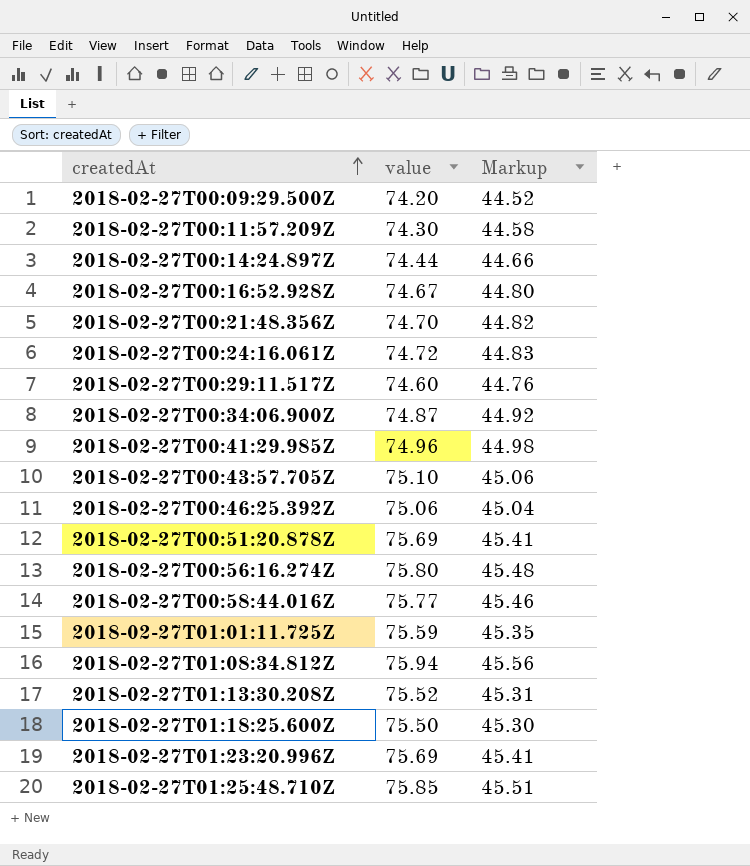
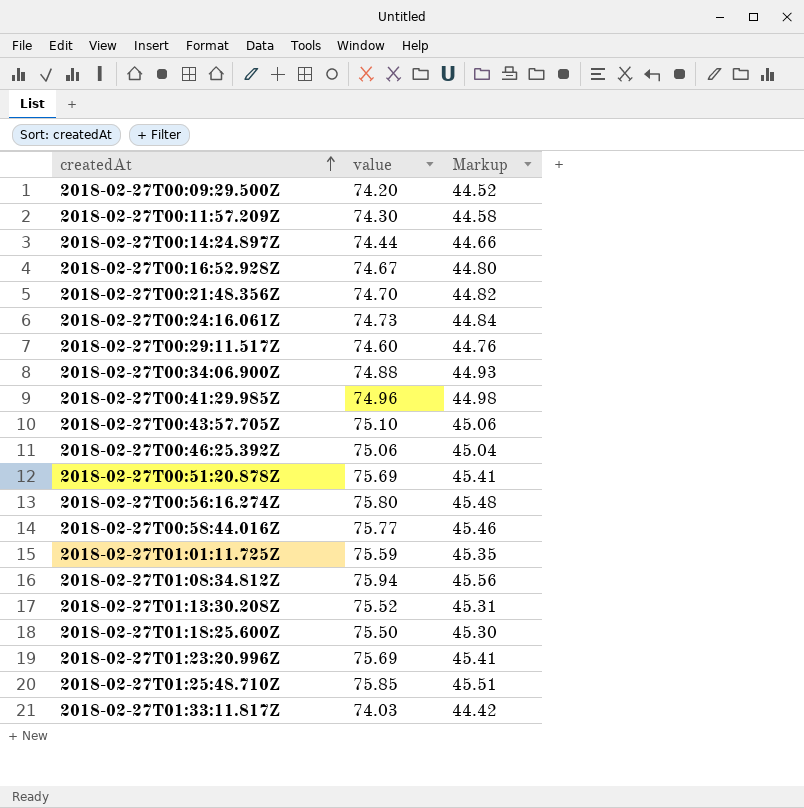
2018-02-27T00:24:16.061Z | value: 74.72 -> 74.73
2018-02-27T00:24:16.061Z | Markup: 44.83 -> 44.84
2018-02-27T00:34:06.900Z | value: 74.87 -> 74.88
2018-02-27T00:34:06.900Z | Markup: 44.92 -> 44.93
row 2018-02-27T01:33:11.817Z: none -> 74.03 | 44.42

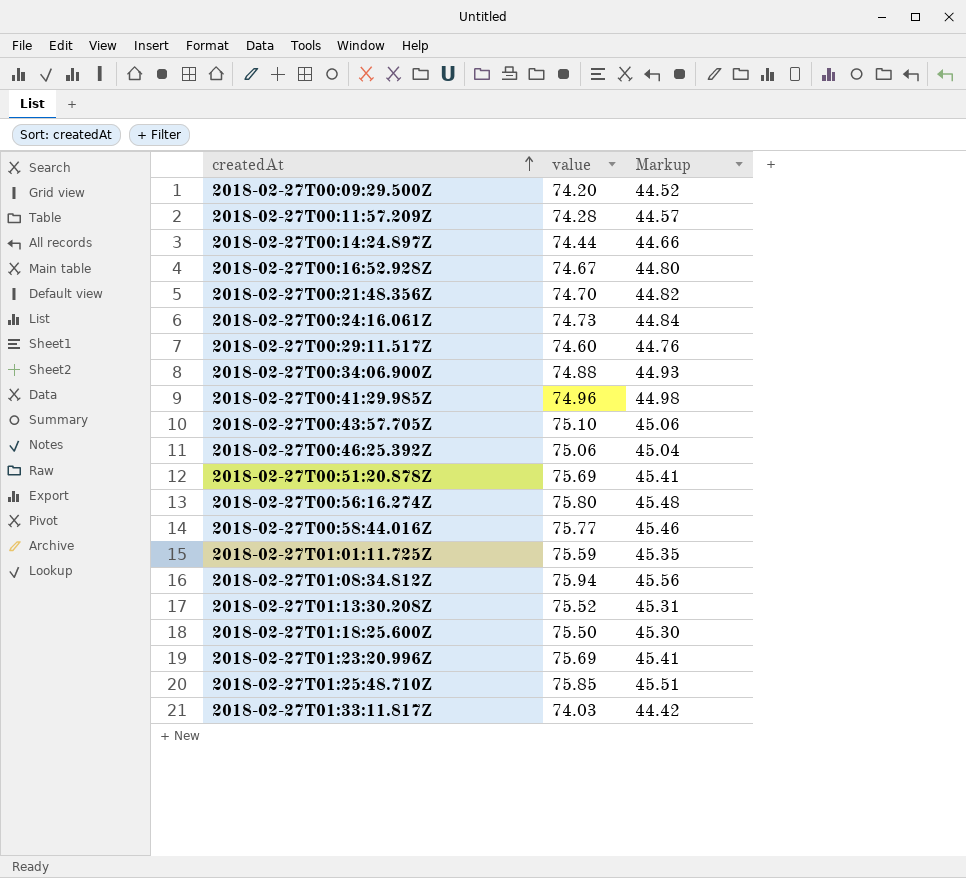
2018-02-27T00:11:57.209Z | value: 74.30 -> 74.28
2018-02-27T00:11:57.209Z | Markup: 44.58 -> 44.57

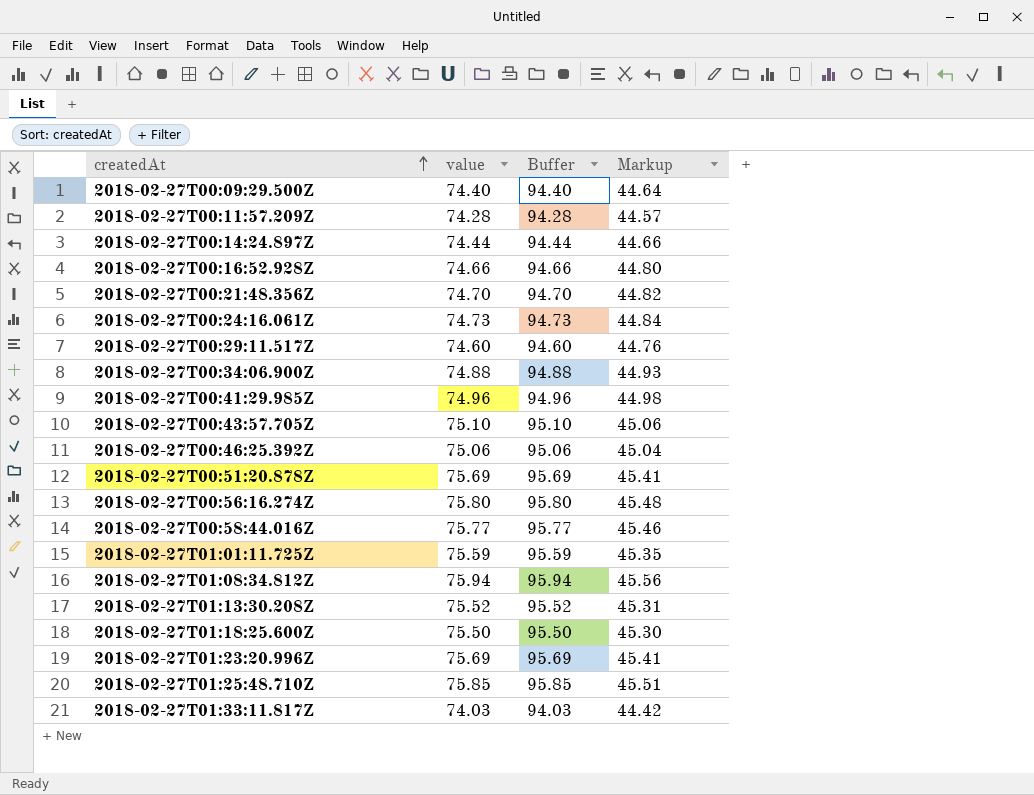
column Buffer | formula: none -> [value] + 20
2018-02-27T00:09:29.500Z | value: 74.20 -> 74.40
2018-02-27T00:09:29.500Z | Markup: 44.52 -> 44.64
2018-02-27T00:16:52.928Z | value: 74.67 -> 74.66

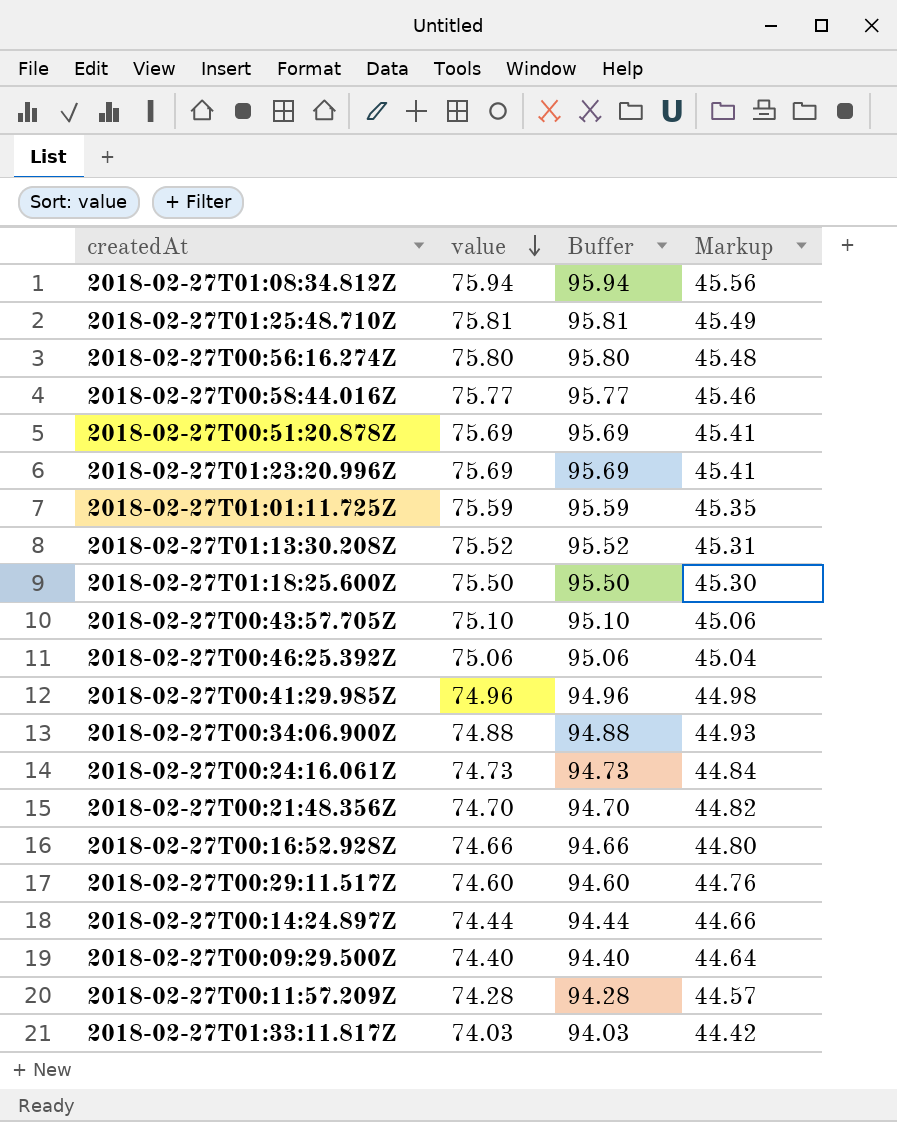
row order: createdAt ascending -> value descending
2018-02-27T01:25:48.710Z | value: 75.85 -> 75.81
2018-02-27T01:25:48.710Z | Buffer: 95.85 -> 95.81
2018-02-27T01:25:48.710Z | Markup: 45.51 -> 45.49

